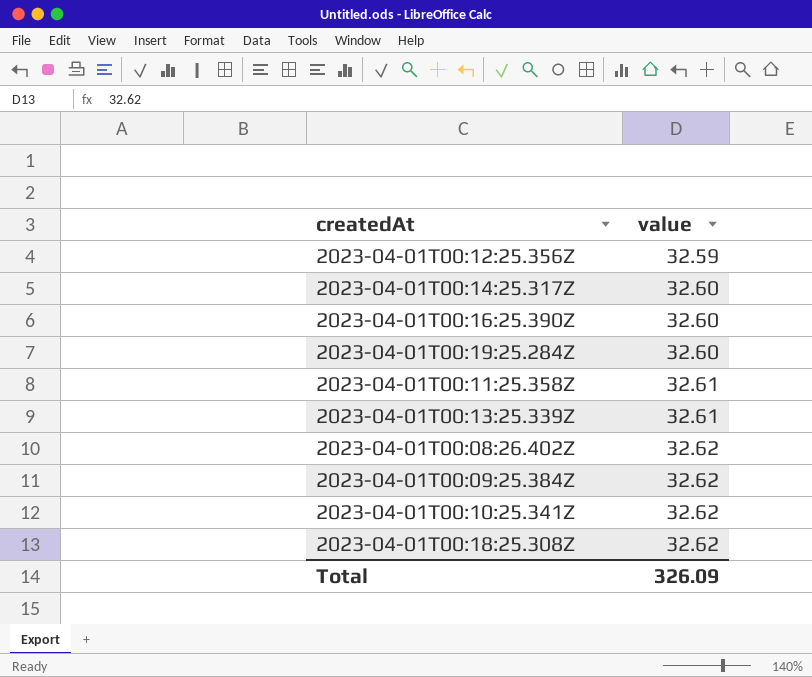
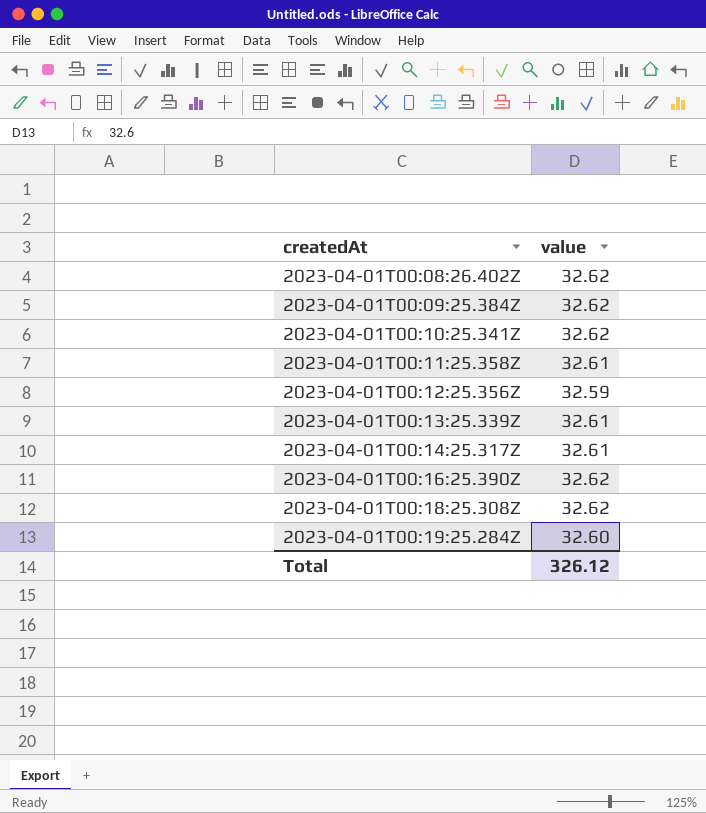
row order: value ascending -> createdAt ascending
2023-04-01T00:14:25.317Z | value: 32.60 -> 32.61
2023-04-01T00:16:25.390Z | value: 32.60 -> 32.62
Total | value: 326.09 -> 326.12

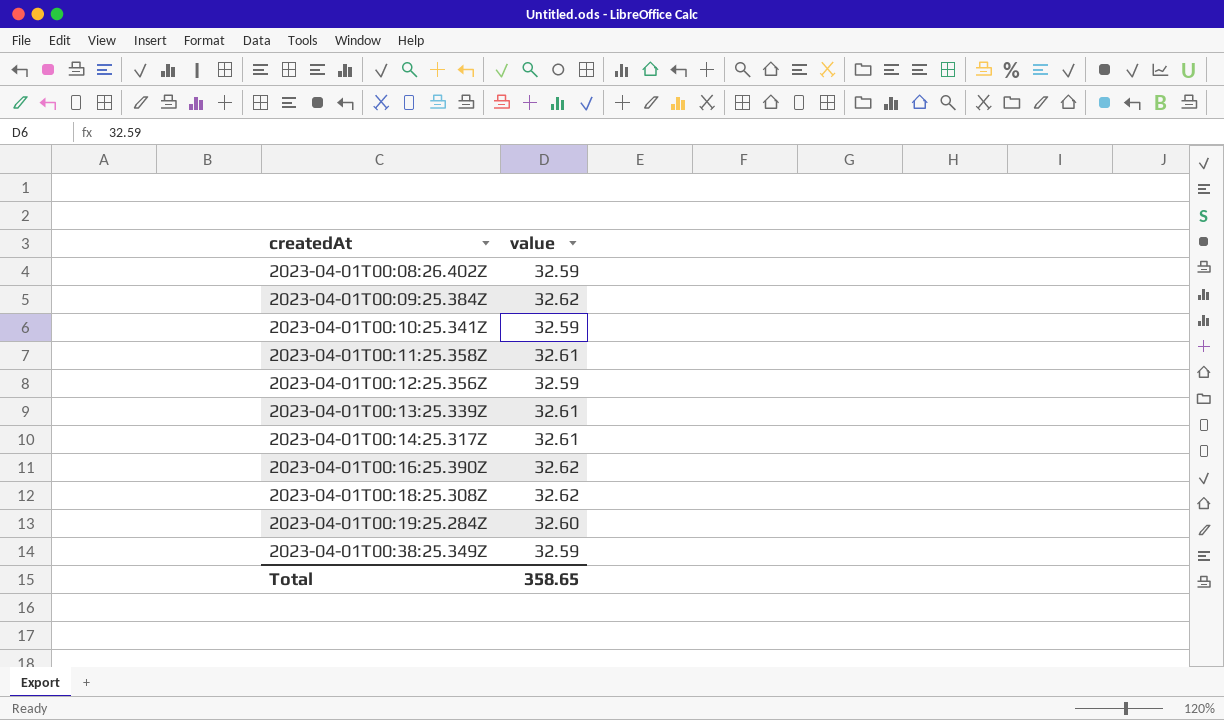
2023-04-01T00:08:26.402Z | value: 32.62 -> 32.59
2023-04-01T00:10:25.341Z | value: 32.62 -> 32.59
row 2023-04-01T00:38:25.349Z: none -> 32.59
Total | value: 326.12 -> 358.65

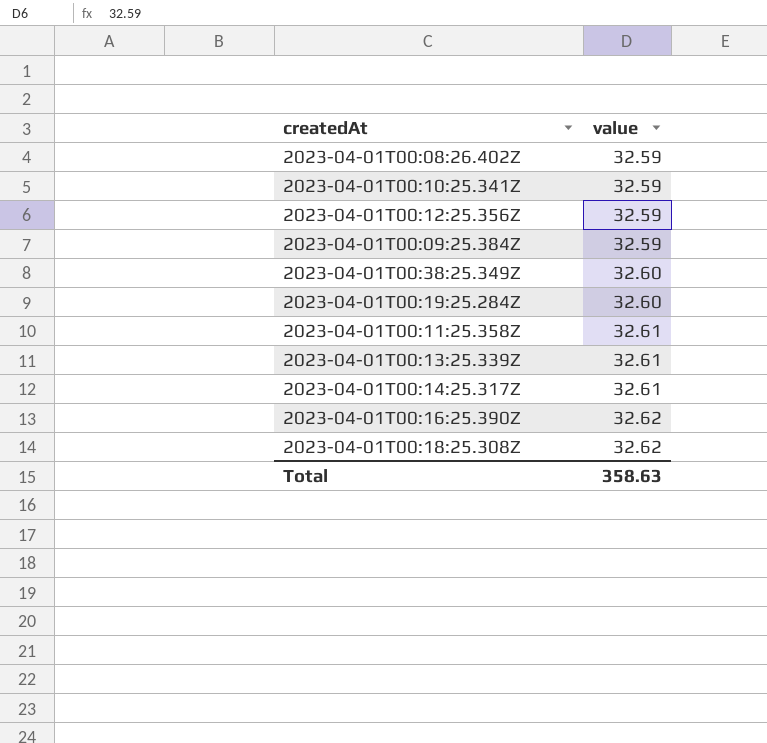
row order: createdAt ascending -> value ascending
2023-04-01T00:09:25.384Z | value: 32.62 -> 32.59
2023-04-01T00:38:25.349Z | value: 32.59 -> 32.60
Total | value: 358.65 -> 358.63

